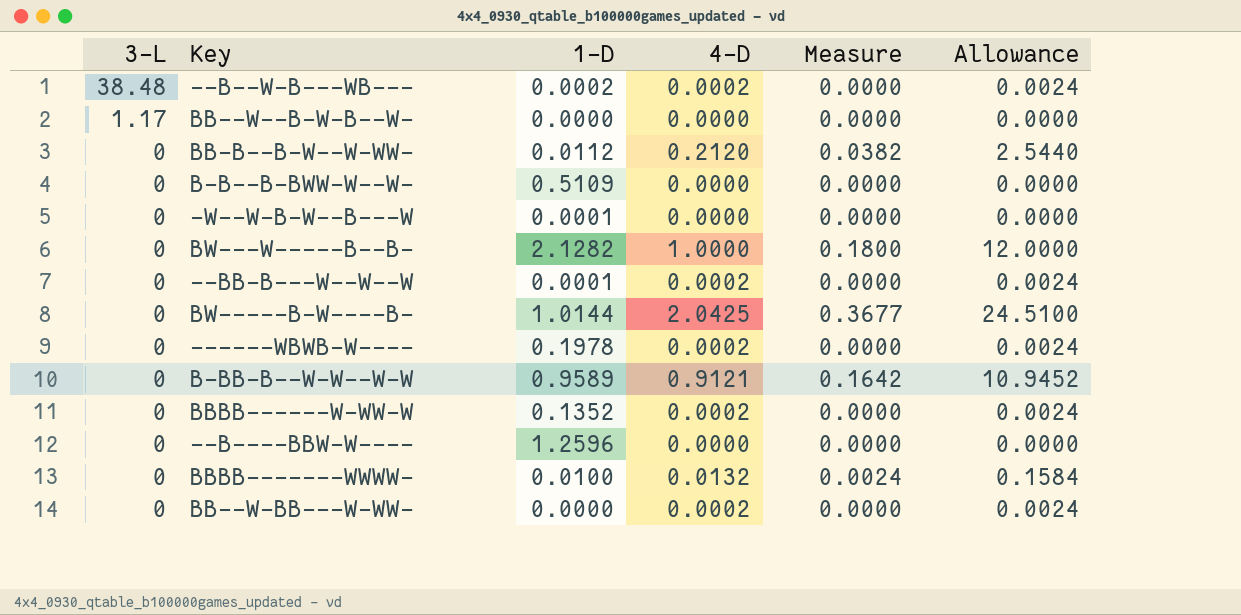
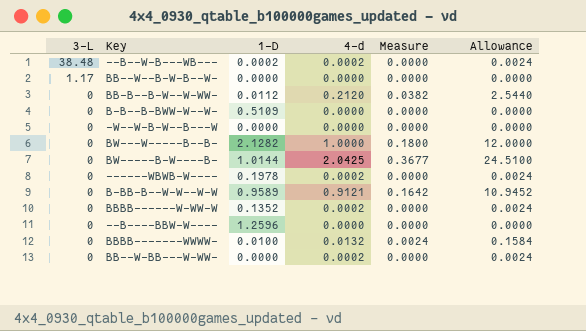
column name: 4-D -> 4-d
row --BB-B---W--W--W: 0 | 0.0001 | 0.0002 | 0.0000 | 0.0024 -> none
-W--W-B-W--B---W | 1-D: 0.0001 -> 0.0000

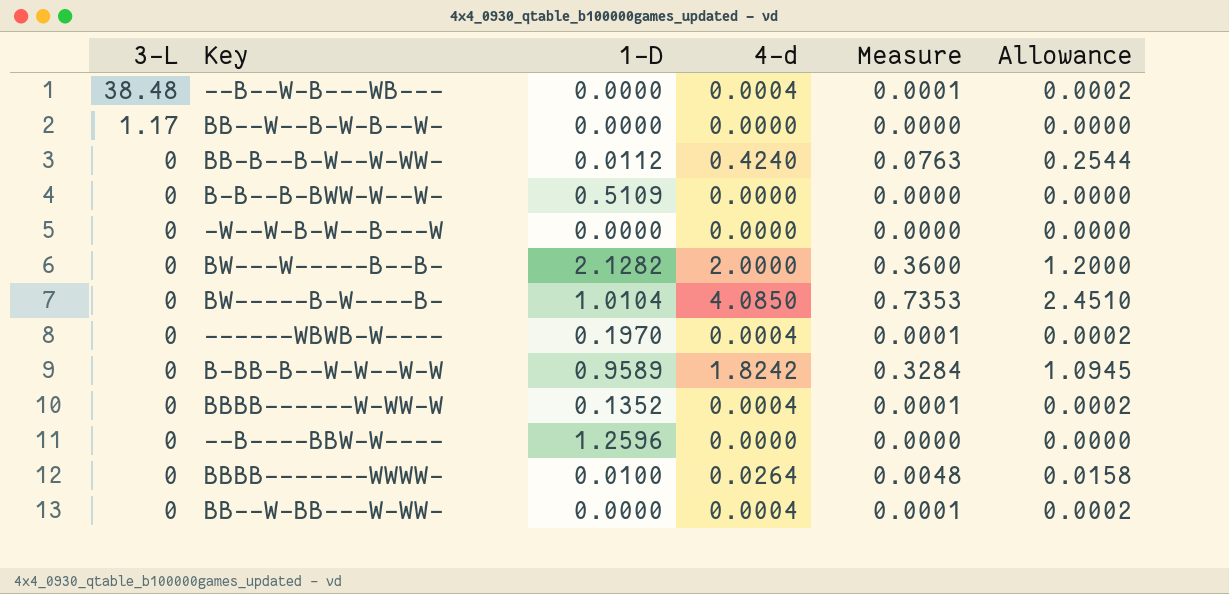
column Allowance | formula: [4-d] * 12 -> [4-d] * 0.6
--B--W-B---WB--- | 1-D: 0.0002 -> 0.0000
--B--W-B---WB--- | 4-d: 0.0002 -> 0.0004
--B--W-B---WB--- | Measure: 0.0000 -> 0.0001
BB-B--B-W--W-WW- | 4-d: 0.2120 -> 0.4240
BB-B--B-W--W-WW- | Measure: 0.0382 -> 0.0763
BW---W-----B--B- | 4-d: 1.0000 -> 2.0000
BW---W-----B--B- | Measure: 0.1800 -> 0.3600
BW-----B-W----B- | 1-D: 1.0144 -> 1.0104
BW-----B-W----B- | 4-d: 2.0425 -> 4.0850
BW-----B-W----B- | Measure: 0.3677 -> 0.7353
------WBWB-W---- | 1-D: 0.1978 -> 0.1970
------WBWB-W---- | 4-d: 0.0002 -> 0.0004
------WBWB-W---- | Measure: 0.0000 -> 0.0001
B-BB-B--W-W--W-W | 4-d: 0.9121 -> 1.8242
B-BB-B--W-W--W-W | Measure: 0.1642 -> 0.3284
BBBB------W-WW-W | 4-d: 0.0002 -> 0.0004
BBBB------W-WW-W | Measure: 0.0000 -> 0.0001
BBBB-------WWWW- | 4-d: 0.0132 -> 0.0264
BBBB-------WWWW- | Measure: 0.0024 -> 0.0048
BB--W-BB---W-WW- | 4-d: 0.0002 -> 0.0004
BB--W-BB---W-WW- | Measure: 0.0000 -> 0.0001

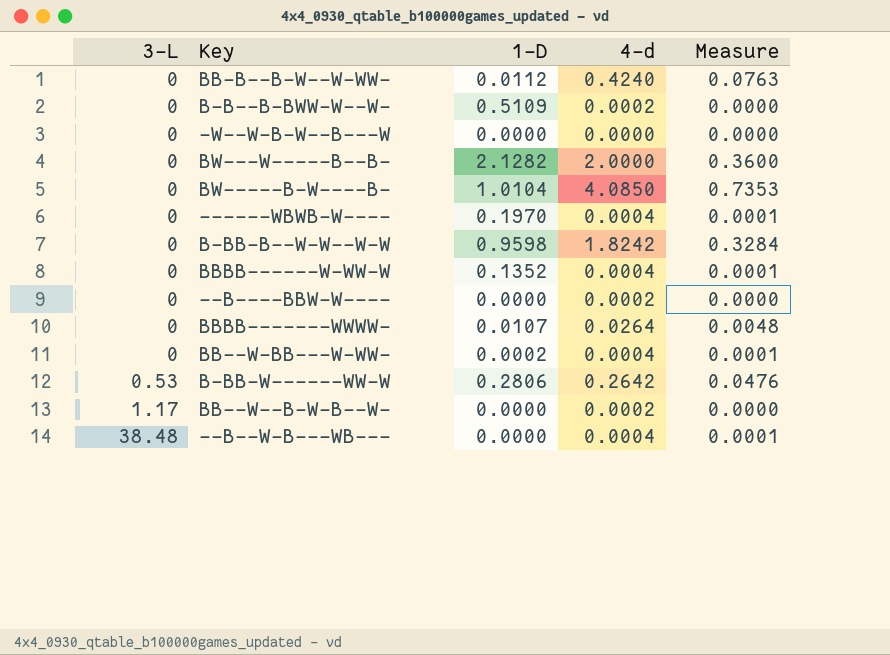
row order: 3-L descending -> 3-L ascending
column Allowance | formula: [4-d] * 0.6 -> none
B-B--B-BWW-W--W- | 4-d: 0.0000 -> 0.0002
B-BB-B--W-W--W-W | 1-D: 0.9589 -> 0.9598
--B----BBW-W---- | 1-D: 1.2596 -> 0.0000
--B----BBW-W---- | 4-d: 0.0000 -> 0.0002
BBBB-------WWWW- | 1-D: 0.0100 -> 0.0107
BB--W-BB---W-WW- | 1-D: 0.0000 -> 0.0002
row B-BB-W------WW-W: none -> 0.53 | 0.2806 | 0.2642 | 0.0476
BB--W--B-W-B--W- | 4-d: 0.0000 -> 0.0002

